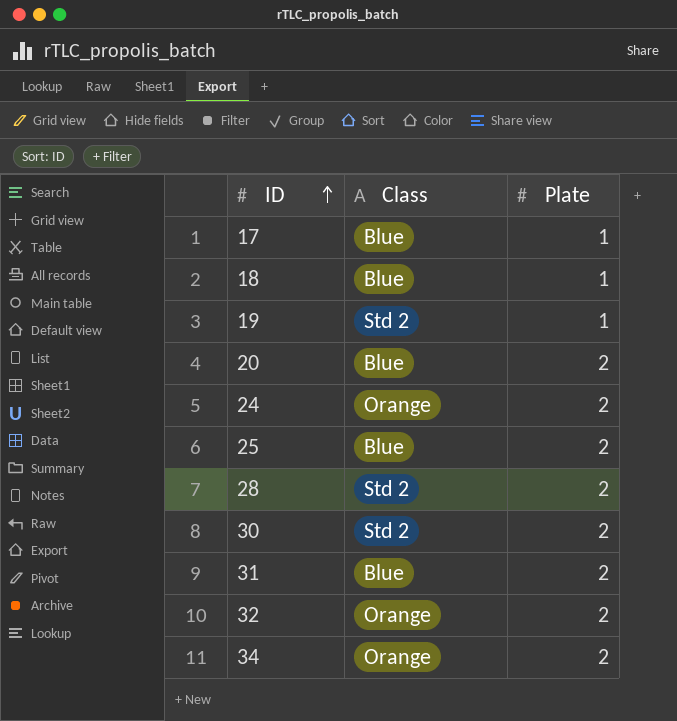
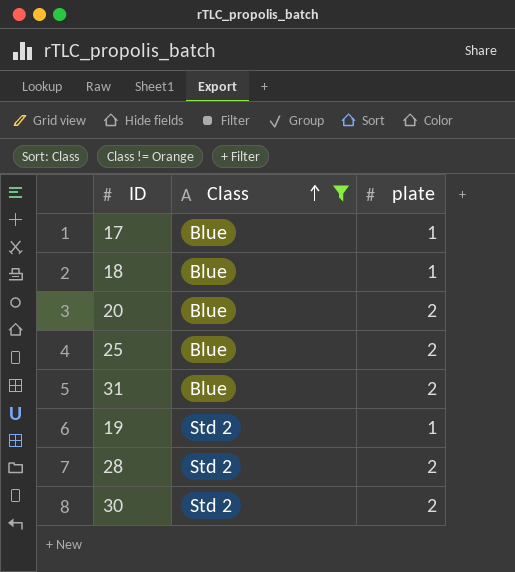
filter: none -> Class != Orange
row order: ID ascending -> Class ascending
column name: Plate -> plate

